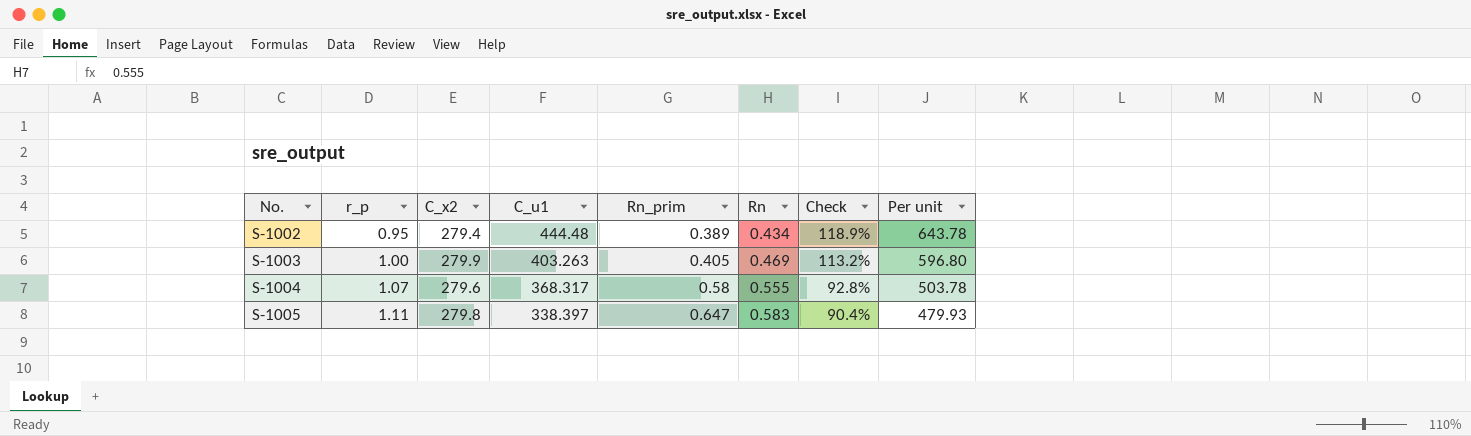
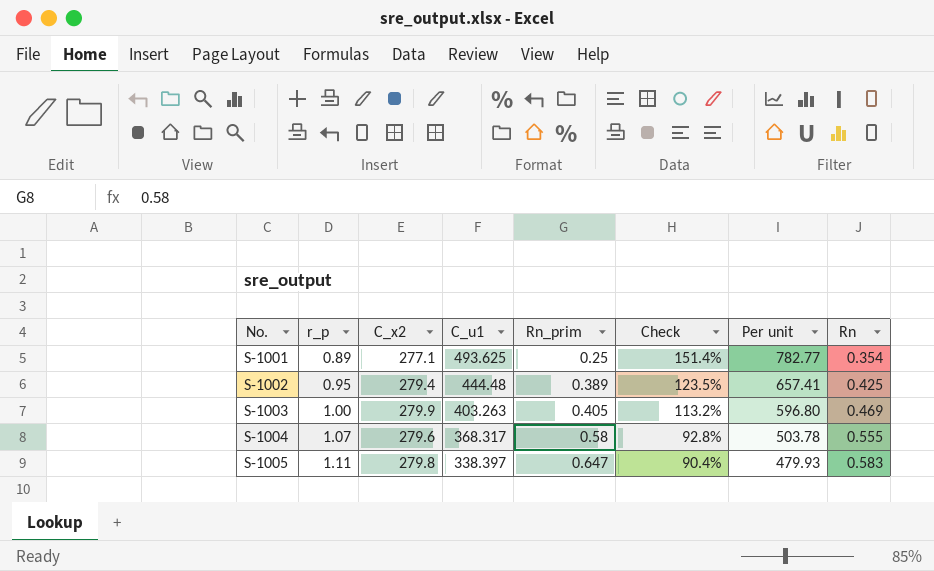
column Rn | position: 6 -> 8
row S-1001: none -> 0.89 | 277.1 | 493.625 | 0.25 | 151.4% | 782.77 | 0.354
S-1002 | Check: 118.9% -> 123.5%
S-1002 | Per unit: 643.78 -> 657.41
S-1002 | Rn: 0.434 -> 0.425

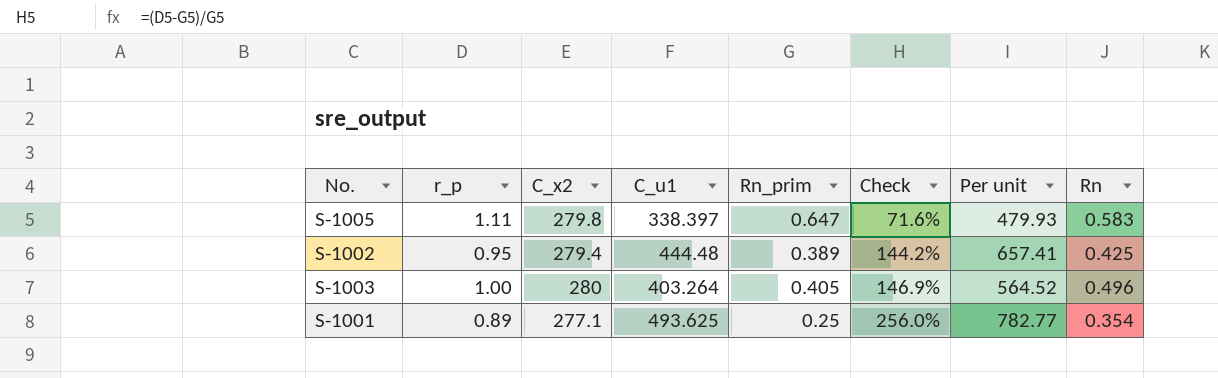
row order: No. ascending -> Check ascending
column Check | formula: ([r_p] - [Rn]) / [Rn] -> ([r_p] - [Rn_prim]) / [Rn_prim]
row S-1004: 1.07 | 279.6 | 368.317 | 0.58 | 92.8% | 503.78 | 0.555 -> none
S-1003 | C_x2: 279.9 -> 280
S-1003 | C_u1: 403.263 -> 403.264
S-1003 | Per unit: 596.80 -> 564.52
S-1003 | Rn: 0.469 -> 0.496

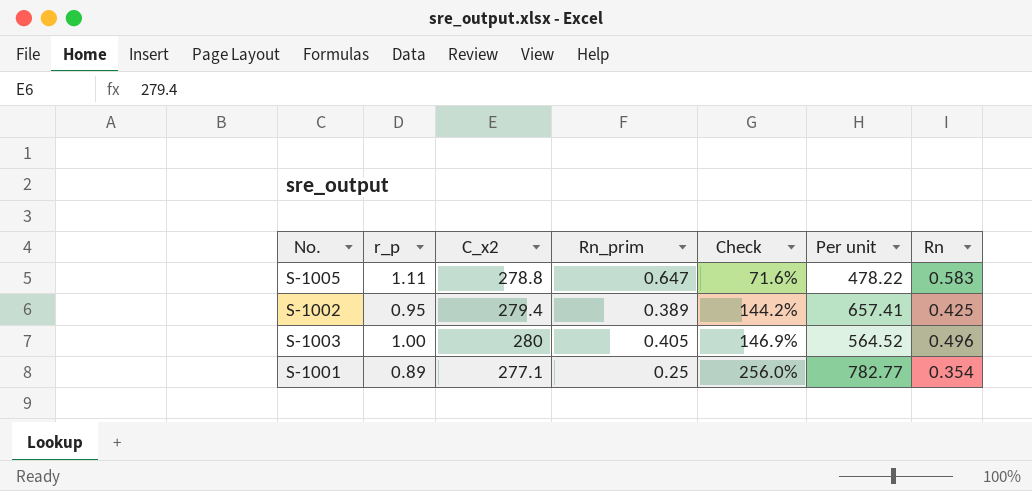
column C_u1 | position: 4 -> none
S-1005 | C_x2: 279.8 -> 278.8
S-1005 | Per unit: 479.93 -> 478.22

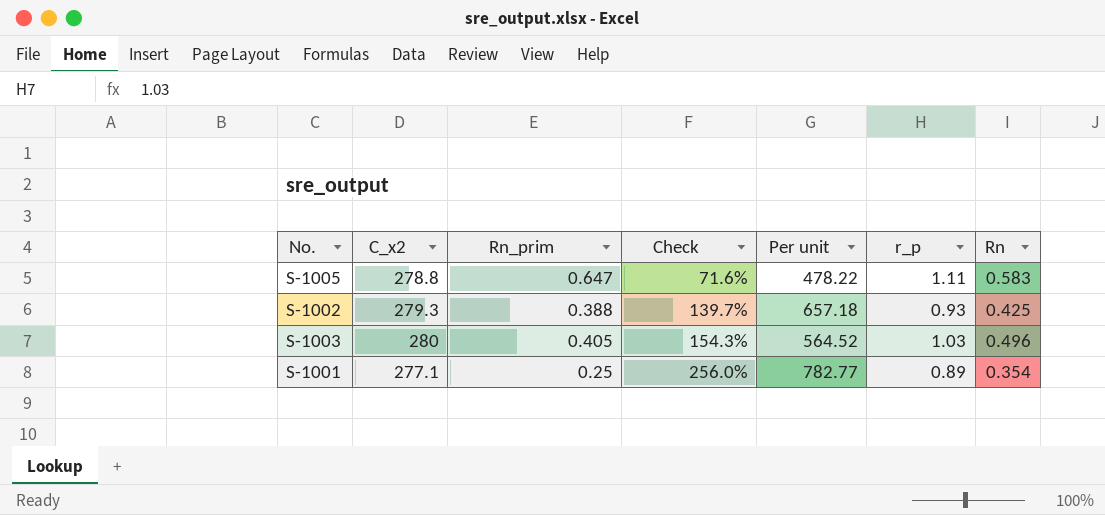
column r_p | position: 2 -> 6
S-1002 | C_x2: 279.4 -> 279.3
S-1002 | Rn_prim: 0.389 -> 0.388
S-1002 | Check: 144.2% -> 139.7%
S-1002 | Per unit: 657.41 -> 657.18
S-1002 | r_p: 0.95 -> 0.93
S-1003 | Check: 146.9% -> 154.3%
S-1003 | r_p: 1.00 -> 1.03

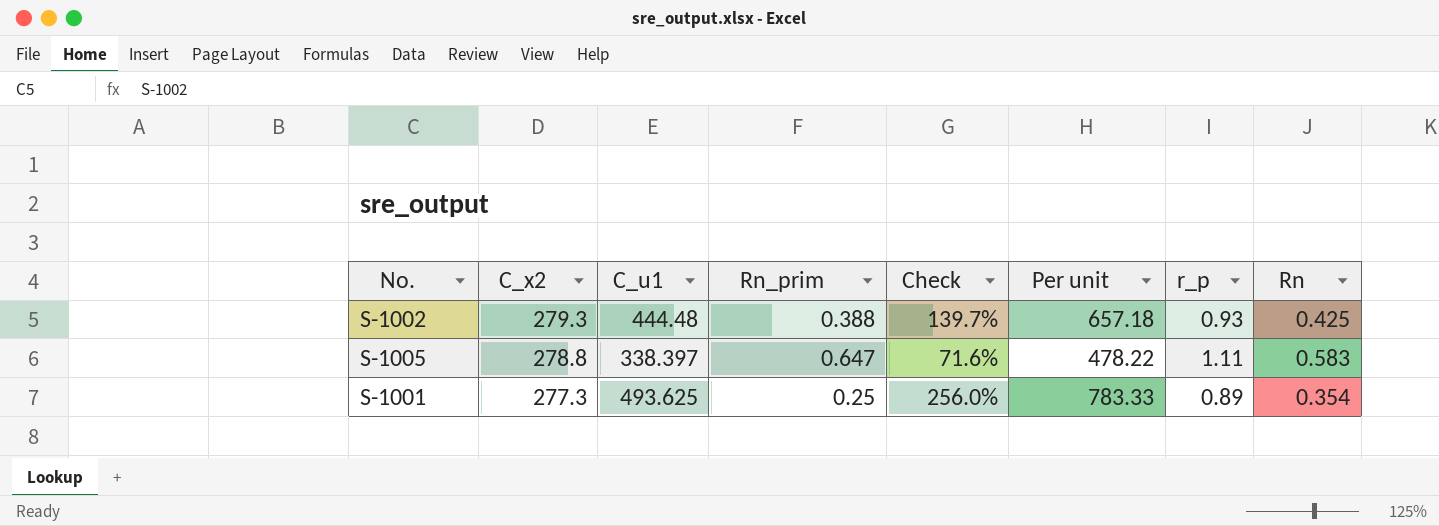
row order: Check ascending -> C_x2 descending
column C_u1 | position: none -> 3
row S-1003: 280 | 0.405 | 154.3% | 564.52 | 1.03 | 0.496 -> none
S-1001 | C_x2: 277.1 -> 277.3
S-1001 | Per unit: 782.77 -> 783.33

